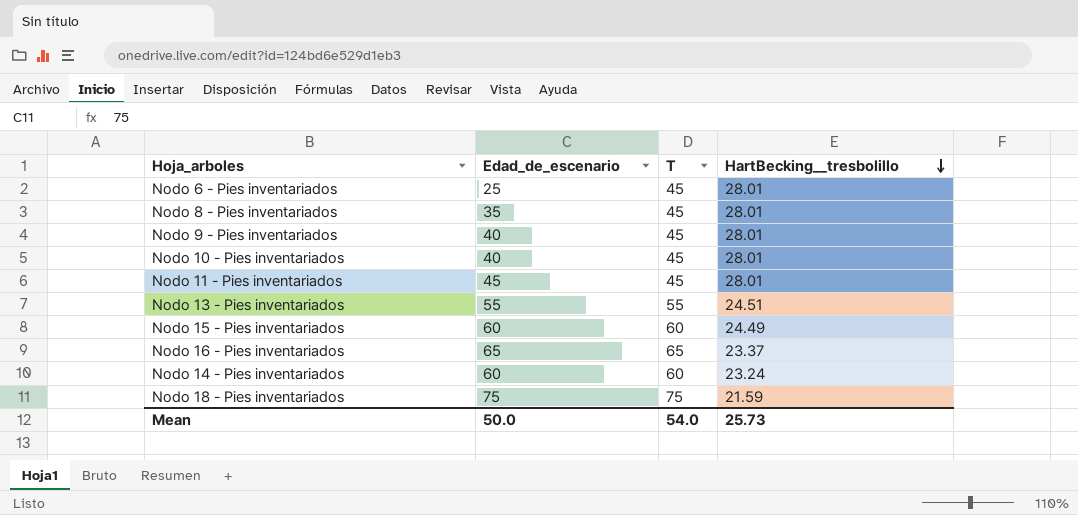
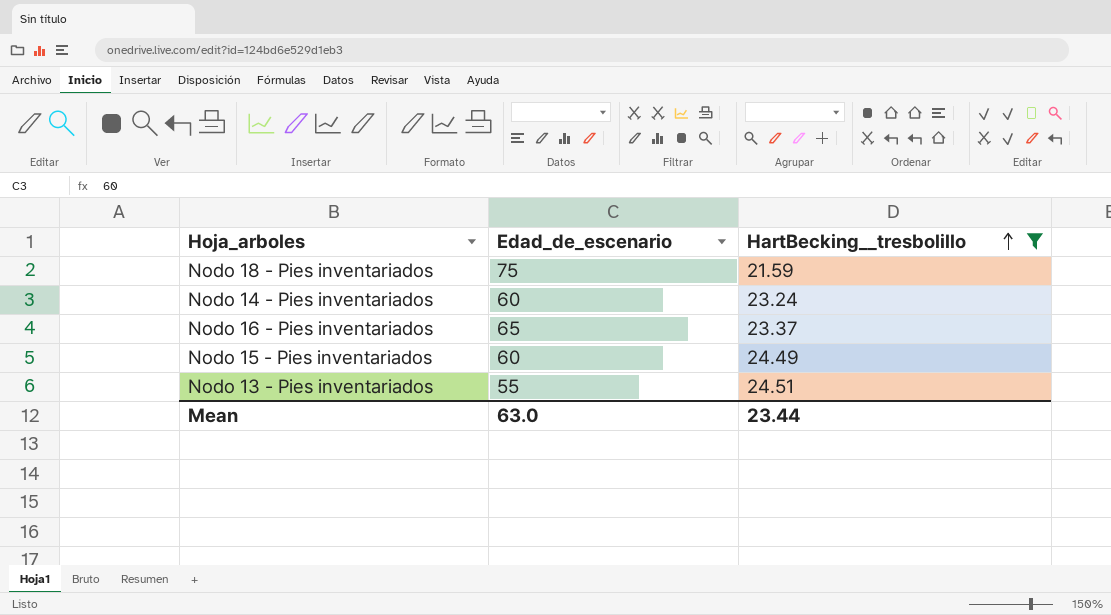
filter: none -> HartBecking__tresbolillo != 28.01
row order: HartBecking__tresbolillo descending -> HartBecking__tresbolillo ascending
column T | position: 3 -> none
Mean | Edad_de_escenario: 50.0 -> 63.0
Mean | HartBecking__tresbolillo: 25.73 -> 23.44

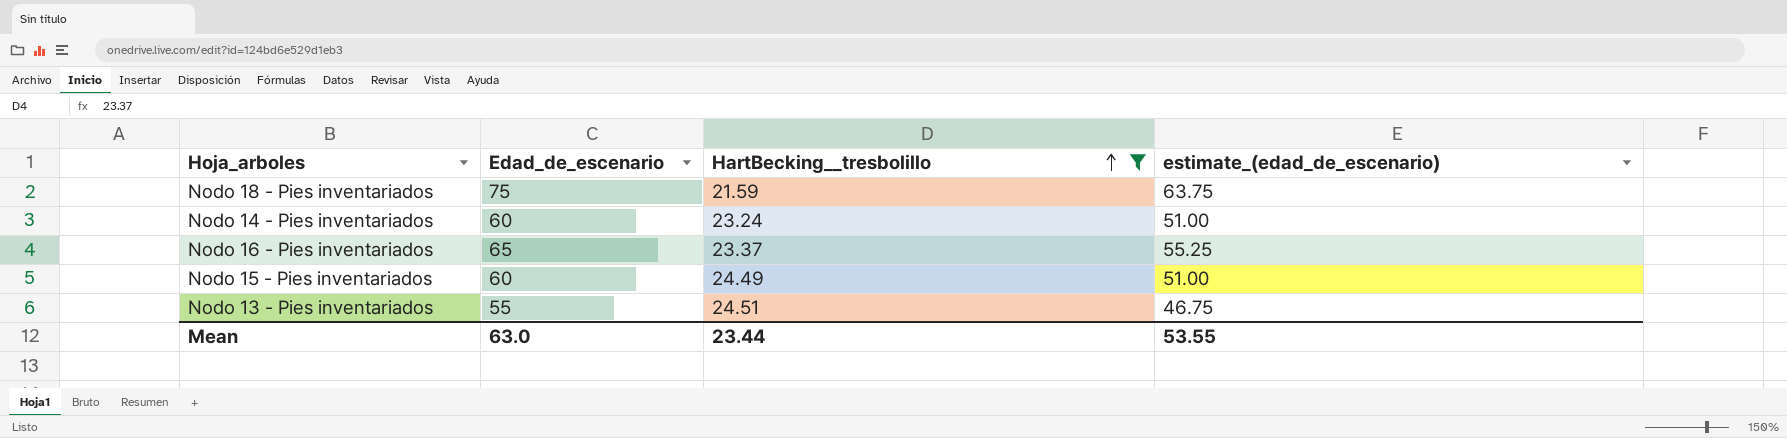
column estimate_(edad_de_escenario) | formula: none -> [Edad_de_escenario] * 0.85

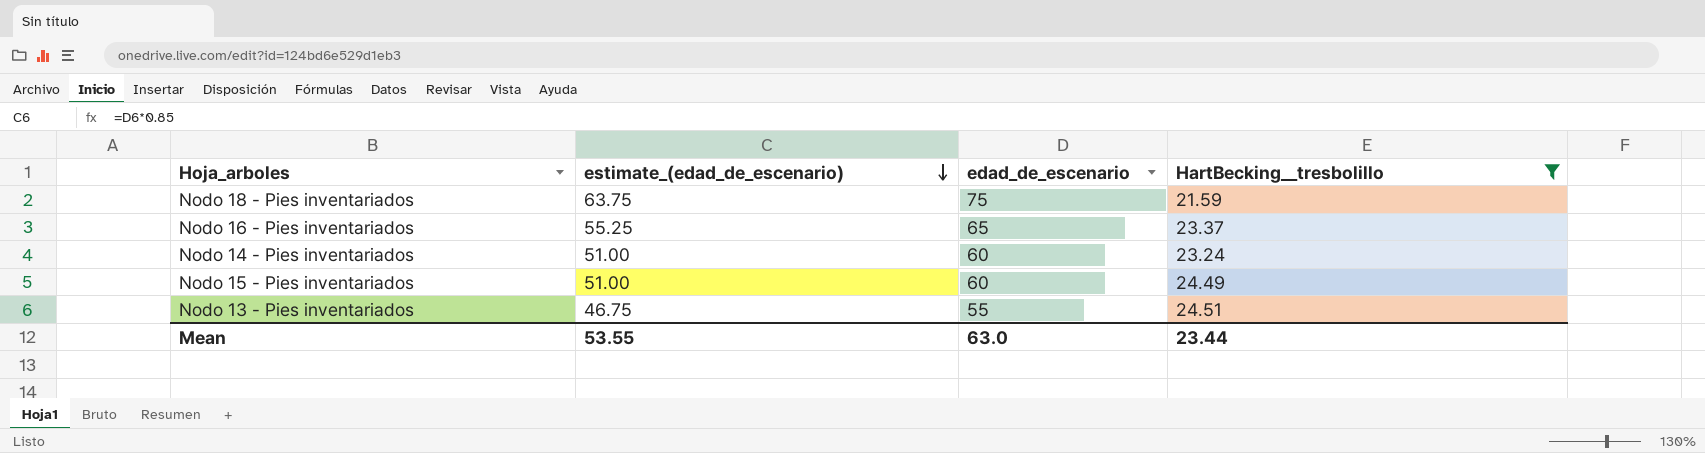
row order: HartBecking__tresbolillo ascending -> estimate_(edad_de_escenario) descending
column estimate_(edad_de_escenario) | position: 4 -> 2
column name: Edad_de_escenario -> edad_de_escenario

